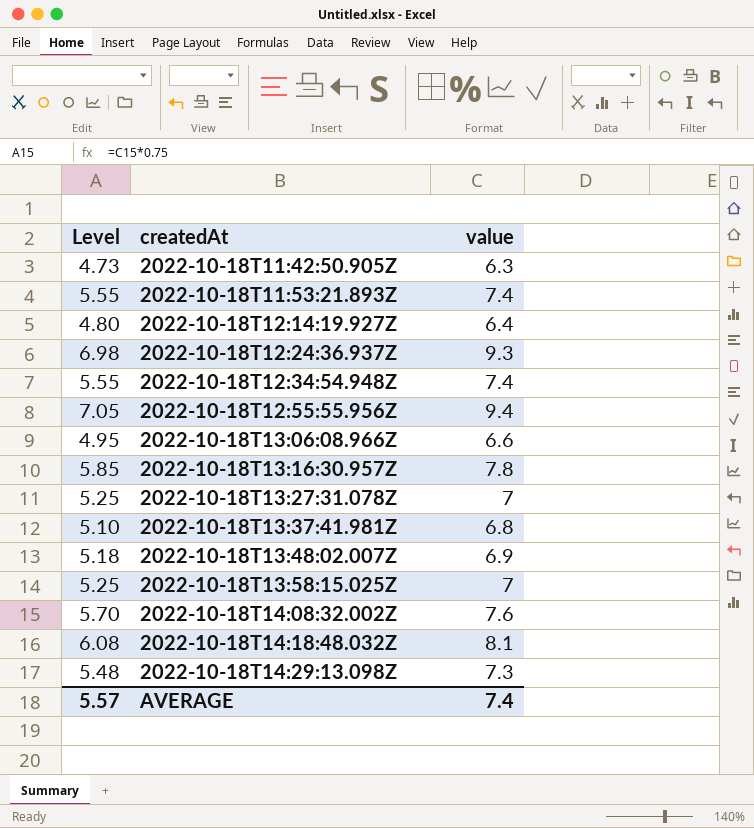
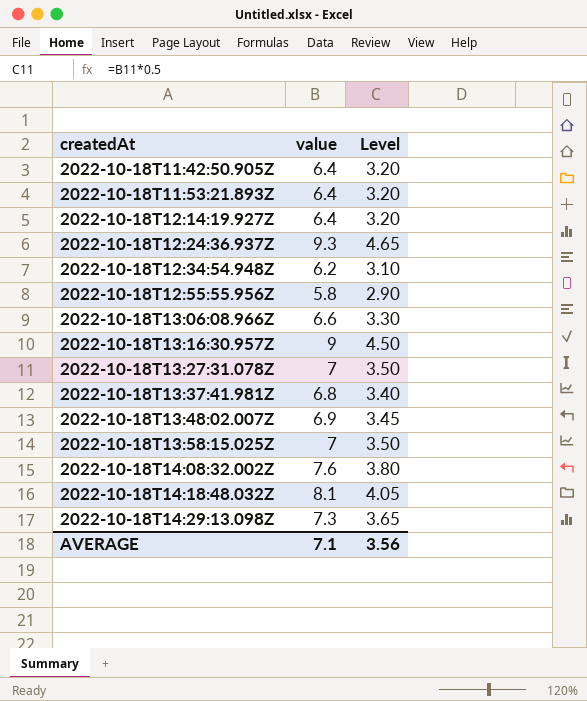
column Level | formula: [value] * 0.75 -> [value] * 0.5
column Level | position: 1 -> 3
2022-10-18T11:42:50.905Z | value: 6.3 -> 6.4
2022-10-18T11:53:21.893Z | value: 7.4 -> 6.4
2022-10-18T12:34:54.948Z | value: 7.4 -> 6.2
2022-10-18T12:55:55.956Z | value: 9.4 -> 5.8
2022-10-18T13:16:30.957Z | value: 7.8 -> 9
AVERAGE | value: 7.4 -> 7.1
AVERAGE | Level: 5.57 -> 3.56

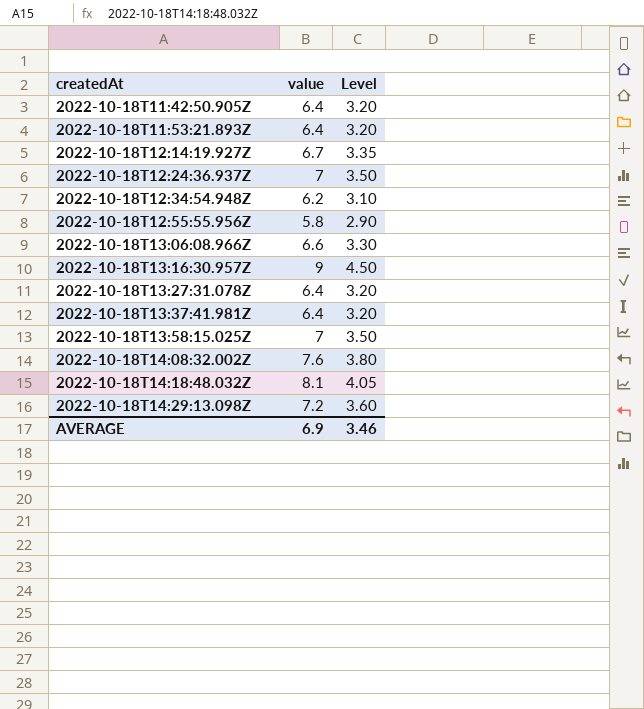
row 2022-10-18T13:48:02.007Z: 6.9 | 3.45 -> none
2022-10-18T12:14:19.927Z | value: 6.4 -> 6.7
2022-10-18T12:14:19.927Z | Level: 3.20 -> 3.35
2022-10-18T12:24:36.937Z | value: 9.3 -> 7
2022-10-18T12:24:36.937Z | Level: 4.65 -> 3.50
2022-10-18T13:27:31.078Z | value: 7 -> 6.4
2022-10-18T13:27:31.078Z | Level: 3.50 -> 3.20
2022-10-18T13:37:41.981Z | value: 6.8 -> 6.4
2022-10-18T13:37:41.981Z | Level: 3.40 -> 3.20
2022-10-18T14:29:13.098Z | value: 7.3 -> 7.2
2022-10-18T14:29:13.098Z | Level: 3.65 -> 3.60
AVERAGE | value: 7.1 -> 6.9
AVERAGE | Level: 3.56 -> 3.46

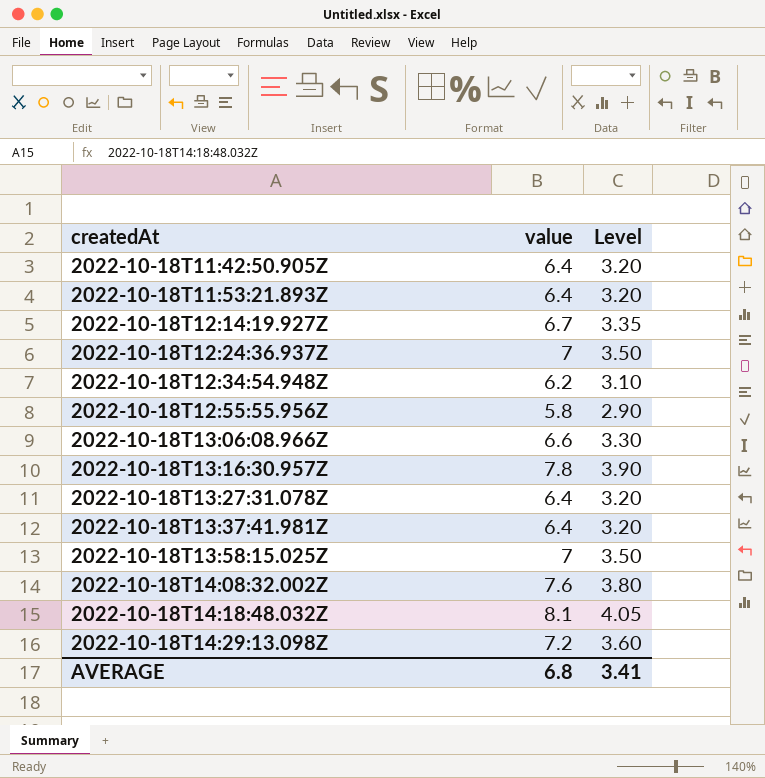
2022-10-18T13:16:30.957Z | value: 9 -> 7.8
2022-10-18T13:16:30.957Z | Level: 4.50 -> 3.90
AVERAGE | value: 6.9 -> 6.8
AVERAGE | Level: 3.46 -> 3.41

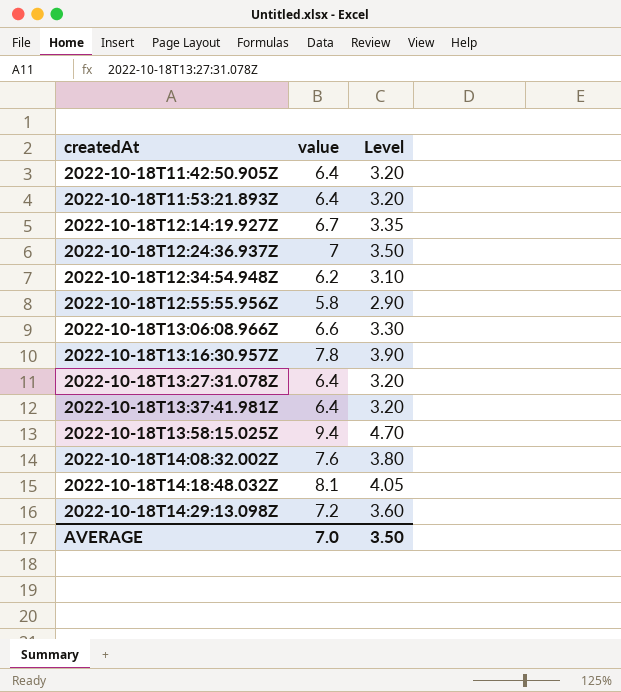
2022-10-18T13:58:15.025Z | value: 7 -> 9.4
2022-10-18T13:58:15.025Z | Level: 3.50 -> 4.70
AVERAGE | value: 6.8 -> 7.0
AVERAGE | Level: 3.41 -> 3.50

